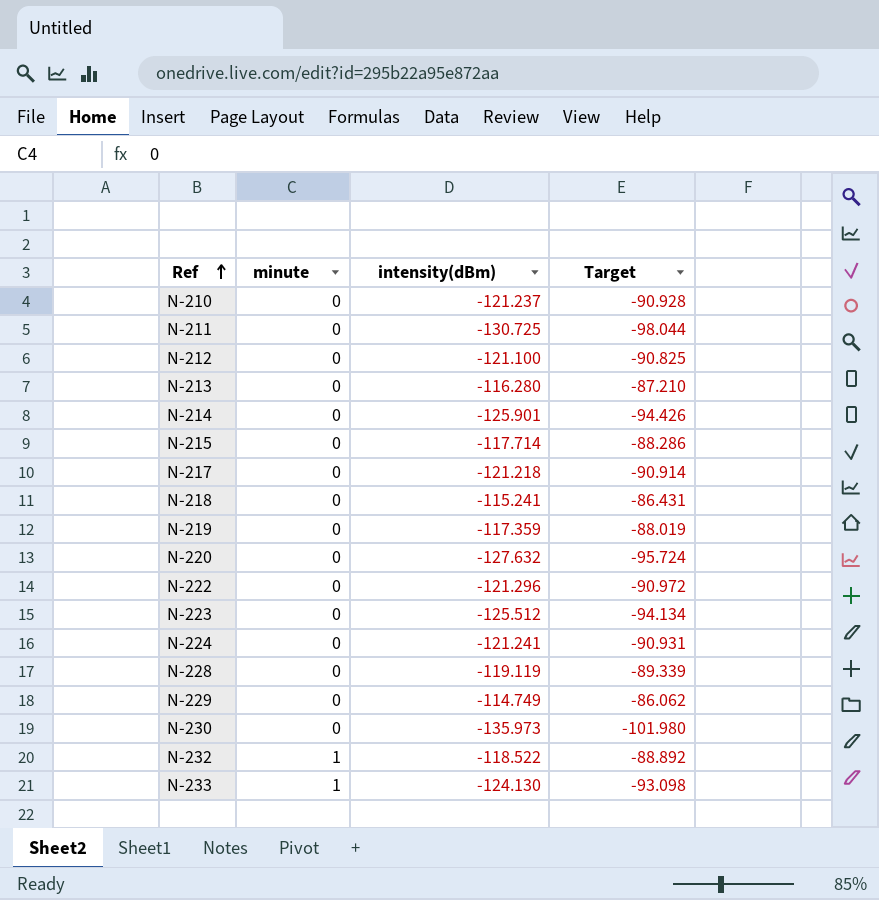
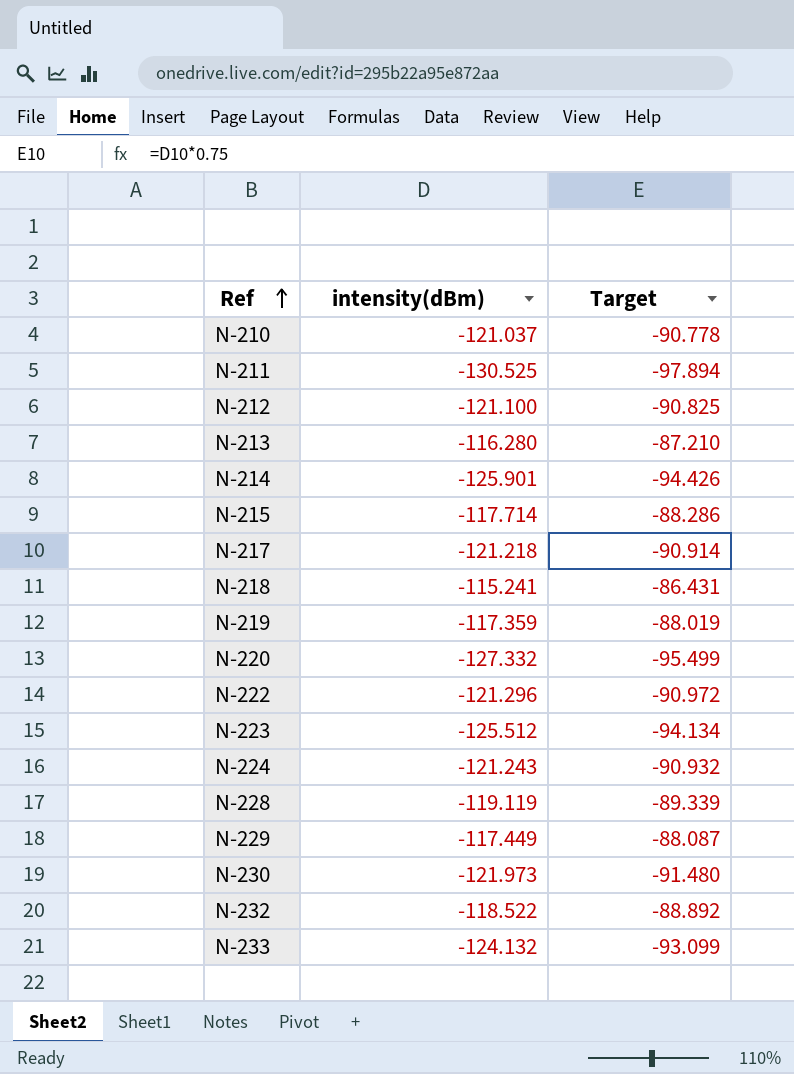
column minute | position: 2 -> none
N-210 | intensity(dBm): -121.237 -> -121.037
N-210 | Target: -90.928 -> -90.778
N-211 | intensity(dBm): -130.725 -> -130.525
N-211 | Target: -98.044 -> -97.894
N-220 | intensity(dBm): -127.632 -> -127.332
N-220 | Target: -95.724 -> -95.499
N-224 | intensity(dBm): -121.241 -> -121.243
N-224 | Target: -90.931 -> -90.932
N-229 | intensity(dBm): -114.749 -> -117.449
N-229 | Target: -86.062 -> -88.087
N-230 | intensity(dBm): -135.973 -> -121.973
N-230 | Target: -101.980 -> -91.480
N-233 | intensity(dBm): -124.130 -> -124.132
N-233 | Target: -93.098 -> -93.099

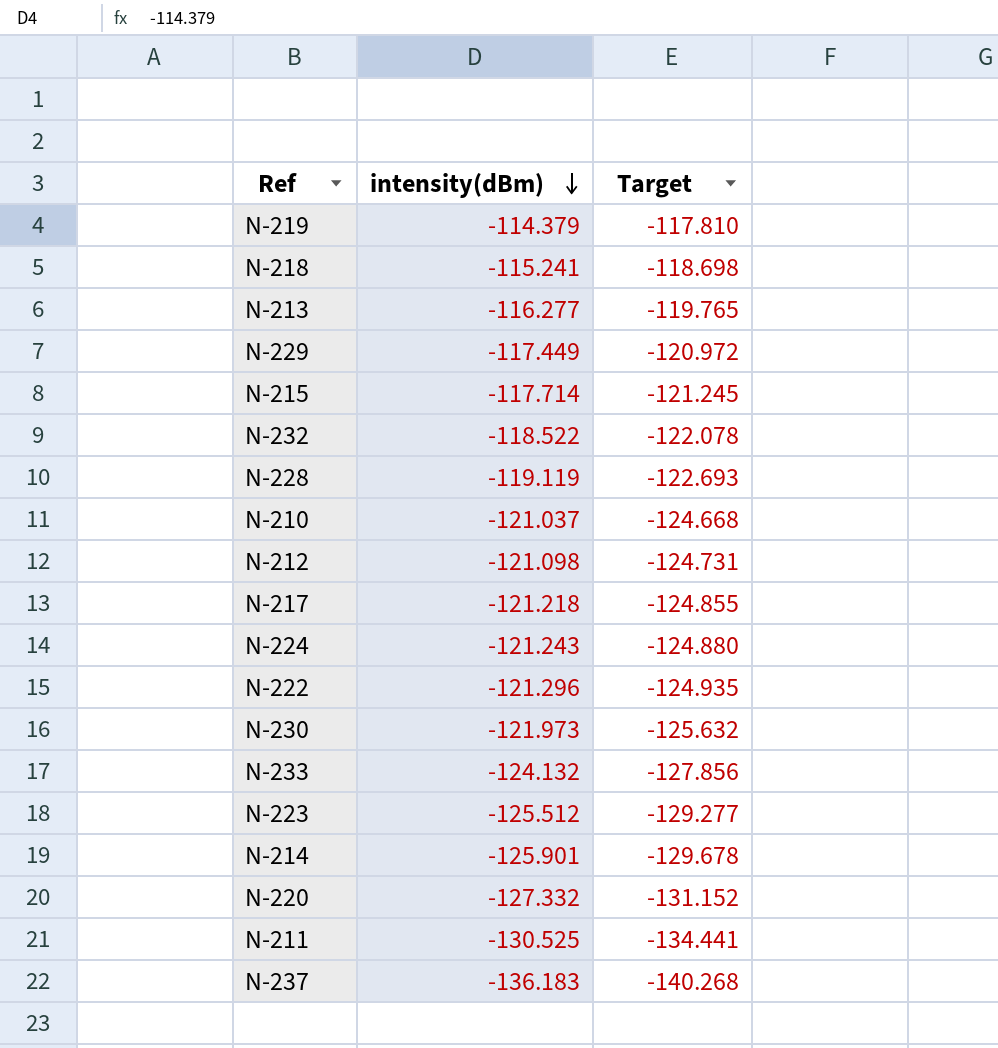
row order: Ref ascending -> intensity(dBm) descending
column Target | formula: [intensity(dBm)] * 0.75 -> [intensity(dBm)] * 1.03
N-219 | intensity(dBm): -117.359 -> -114.379
N-213 | intensity(dBm): -116.280 -> -116.277
N-212 | intensity(dBm): -121.100 -> -121.098
row N-237: none -> -136.183 | -140.268

